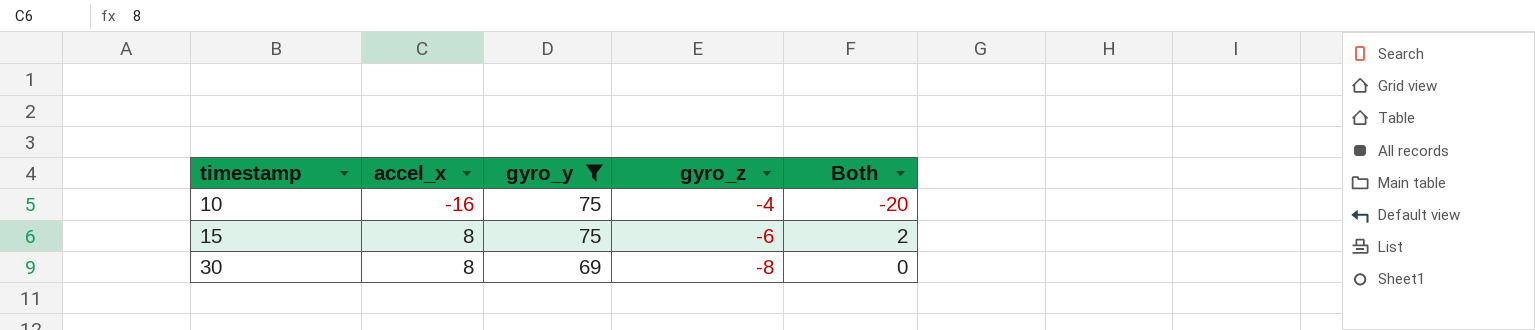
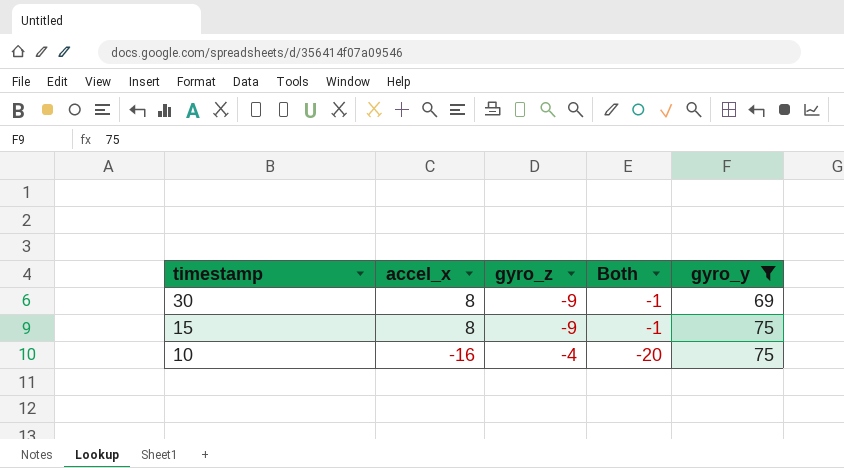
row order: timestamp ascending -> timestamp descending
column gyro_y | position: 3 -> 5
30 | gyro_z: -8 -> -9
30 | Both: 0 -> -1
15 | gyro_z: -6 -> -9
15 | Both: 2 -> -1

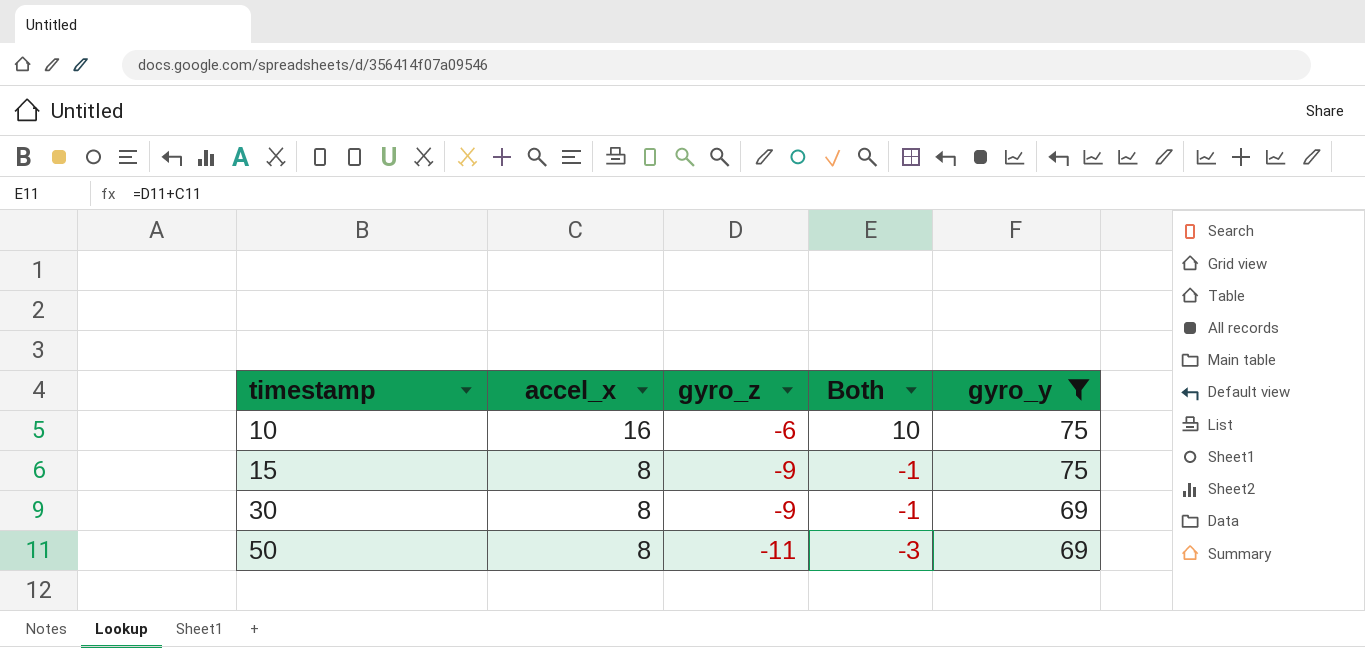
row order: timestamp descending -> timestamp ascending
10 | accel_x: -16 -> 16
10 | gyro_z: -4 -> -6
10 | Both: -20 -> 10
row 50: none -> 8 | -11 | -3 | 69

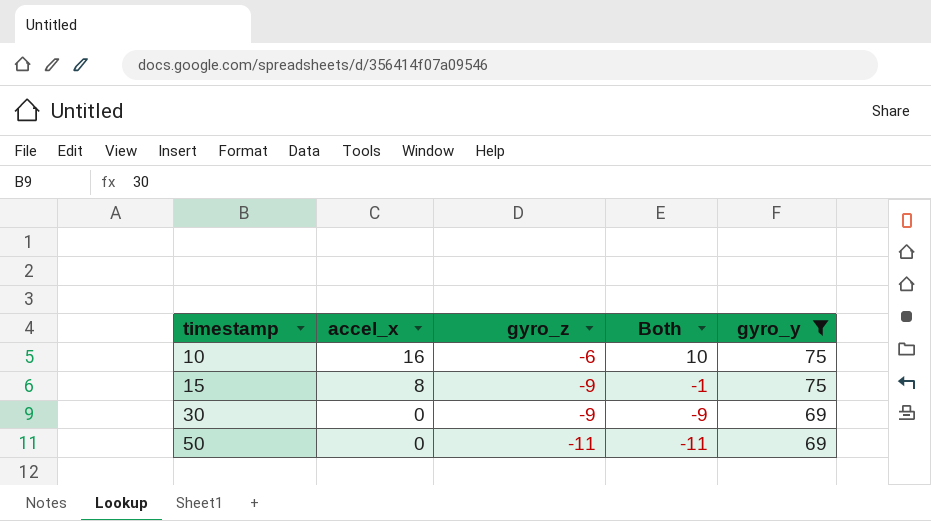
30 | accel_x: 8 -> 0
30 | Both: -1 -> -9
50 | accel_x: 8 -> 0
50 | Both: -3 -> -11

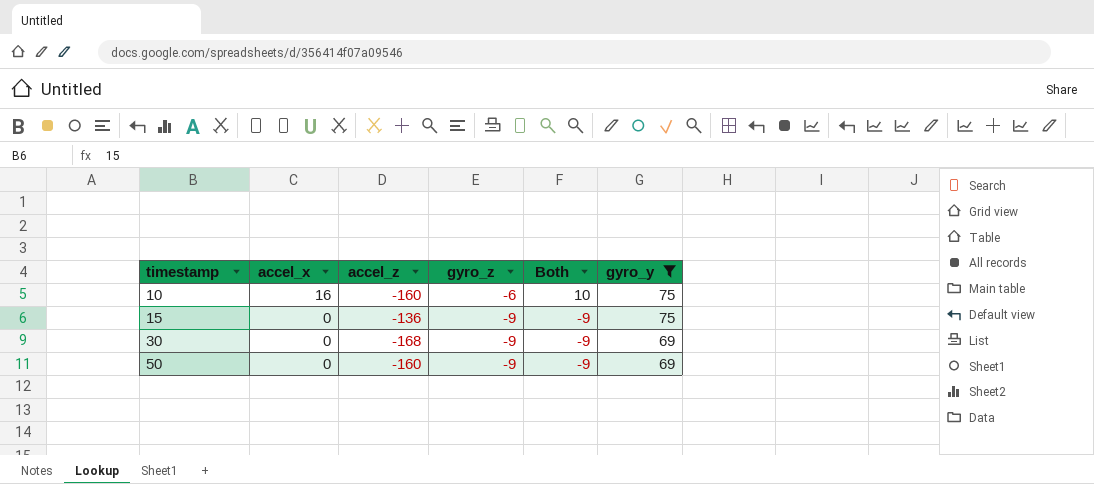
column accel_z | position: none -> 3
15 | accel_x: 8 -> 0
15 | Both: -1 -> -9
50 | gyro_z: -11 -> -9
50 | Both: -11 -> -9

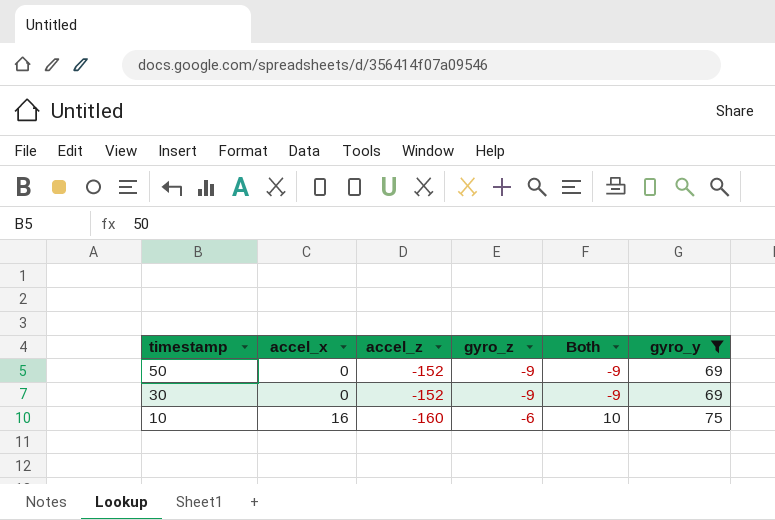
row order: timestamp ascending -> timestamp descending
row 15: 0 | -136 | -9 | -9 | 75 -> none
50 | accel_z: -160 -> -152
30 | accel_z: -168 -> -152

